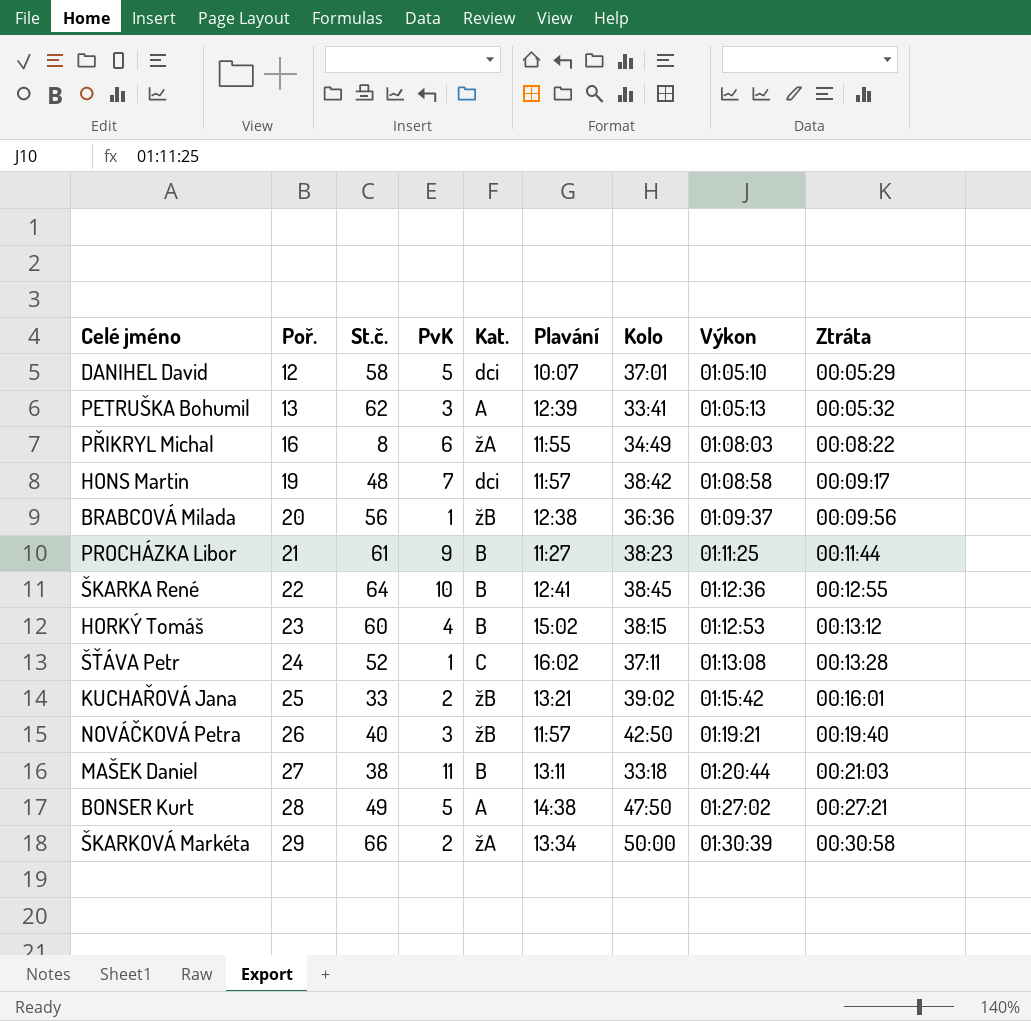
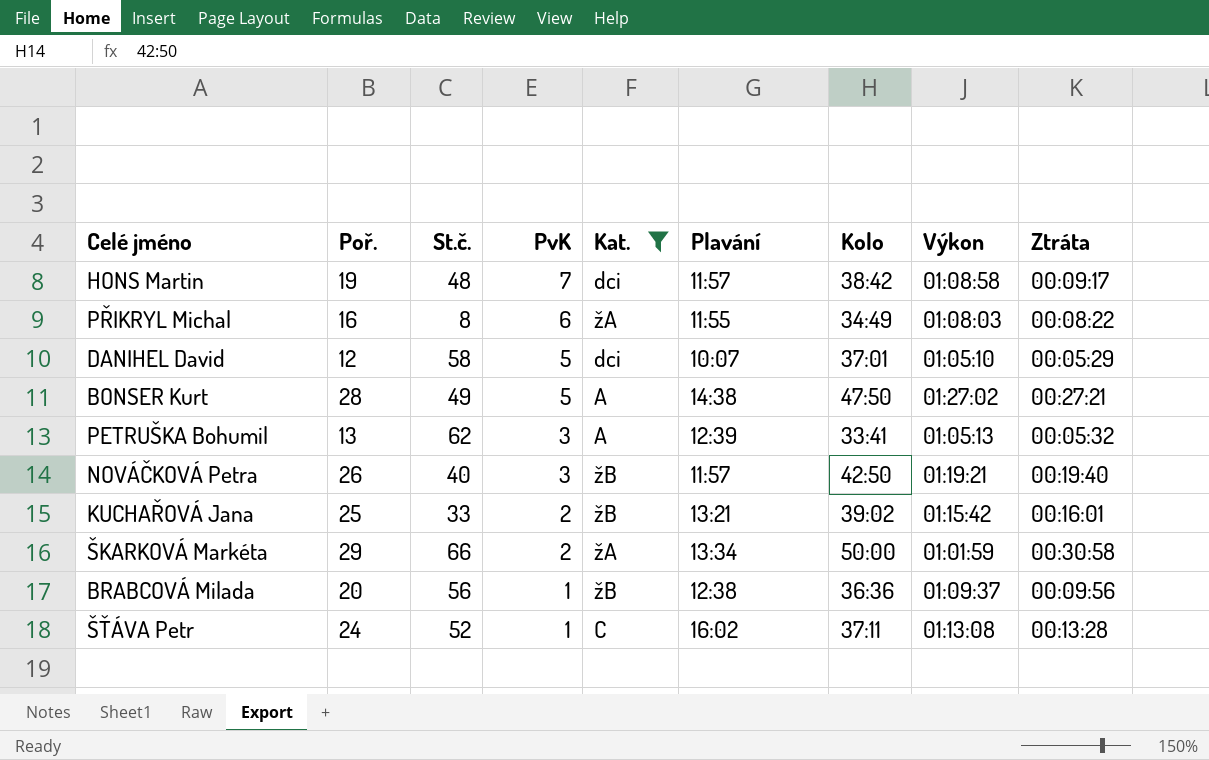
filter: none -> Kat. != B
row order: Poř. ascending -> PvK descending
ŠKARKOVÁ Markéta | Výkon: 01:30:39 -> 01:01:59

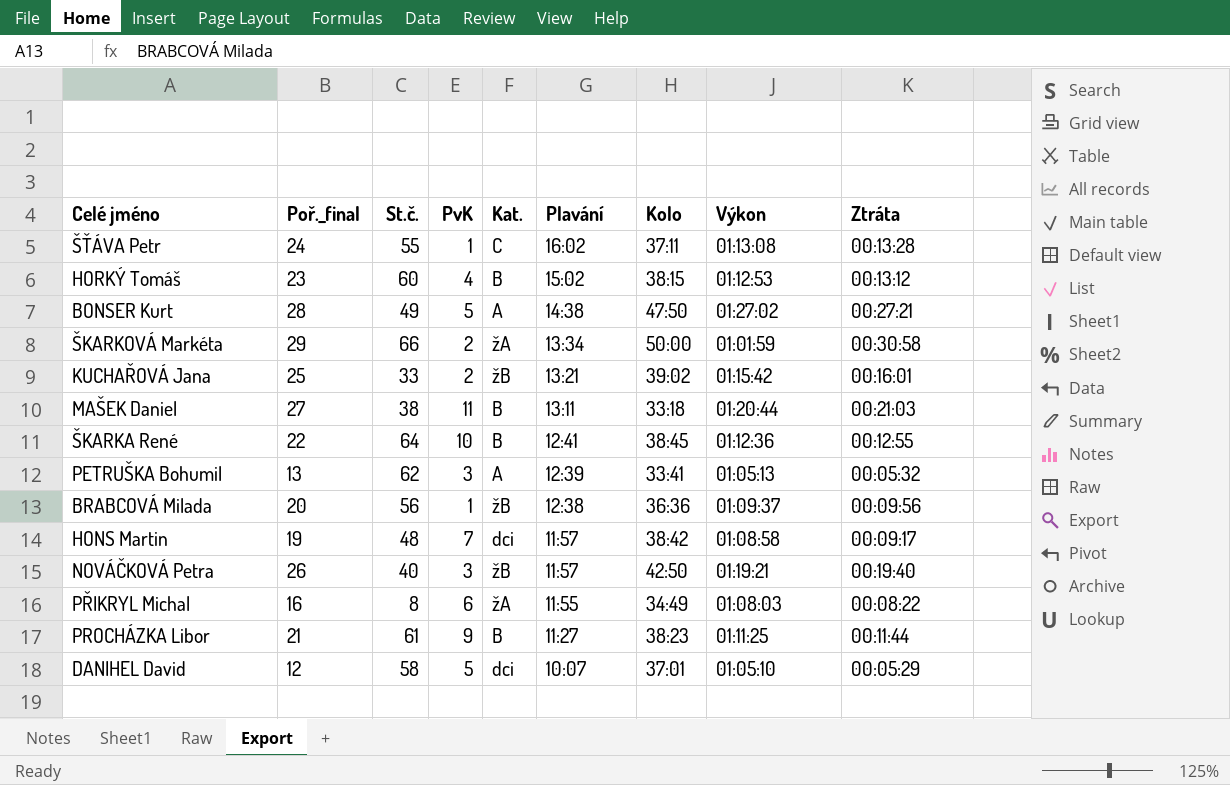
filter: Kat. != B -> none
row order: PvK descending -> Plavání descending
column name: Poř. -> Poř._final
ŠŤÁVA Petr | St.č.: 52 -> 55

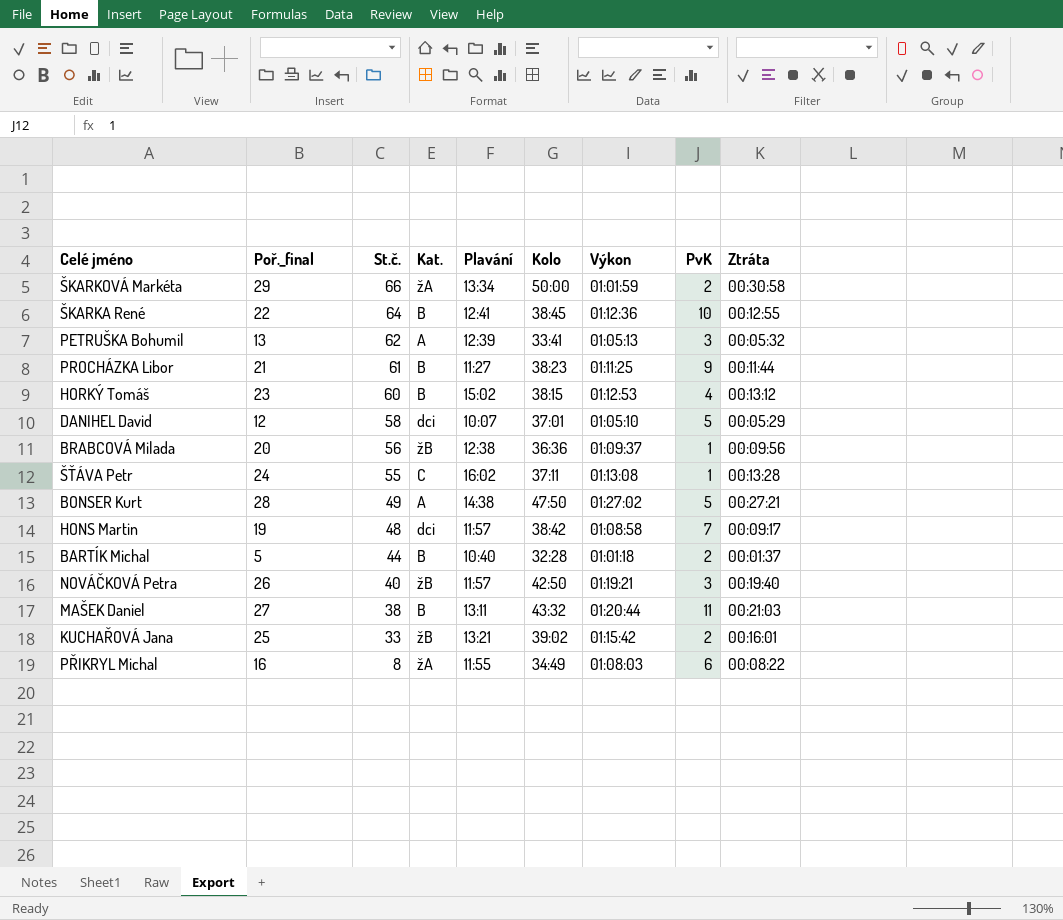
row order: Plavání descending -> St.č. descending
column PvK | position: 4 -> 8
row BARTÍK Michal: none -> 5 | 44 | B | 10:40 | 32:28 | 01:01:18 | 2 | 00:01:37
MAŠEK Daniel | Kolo: 33:18 -> 43:32

